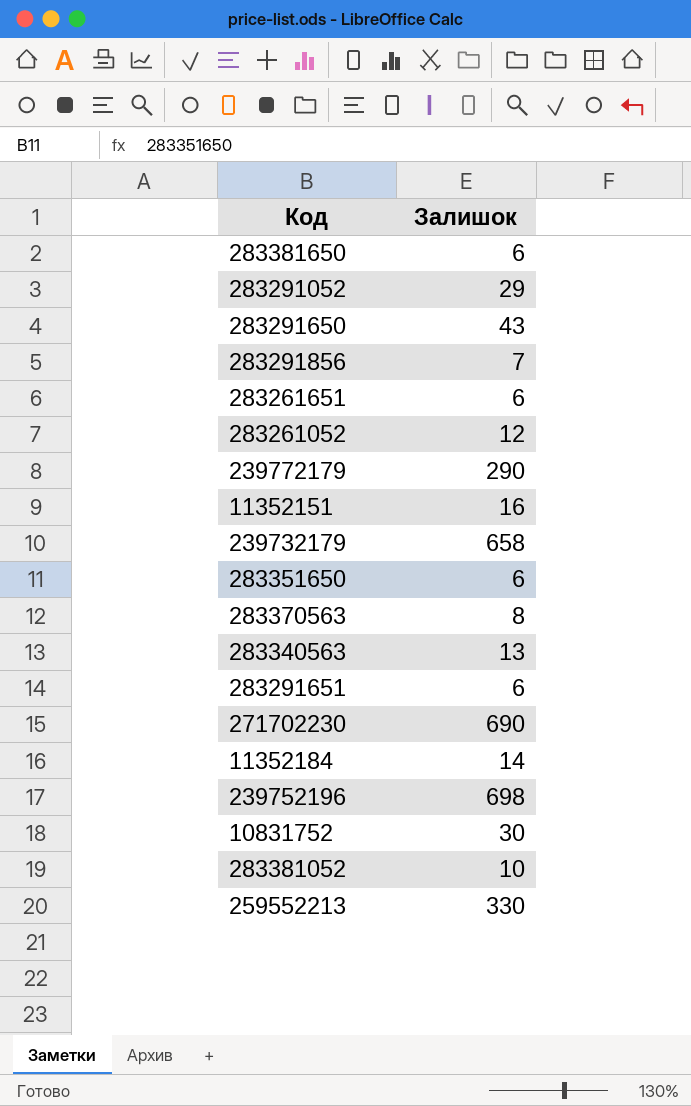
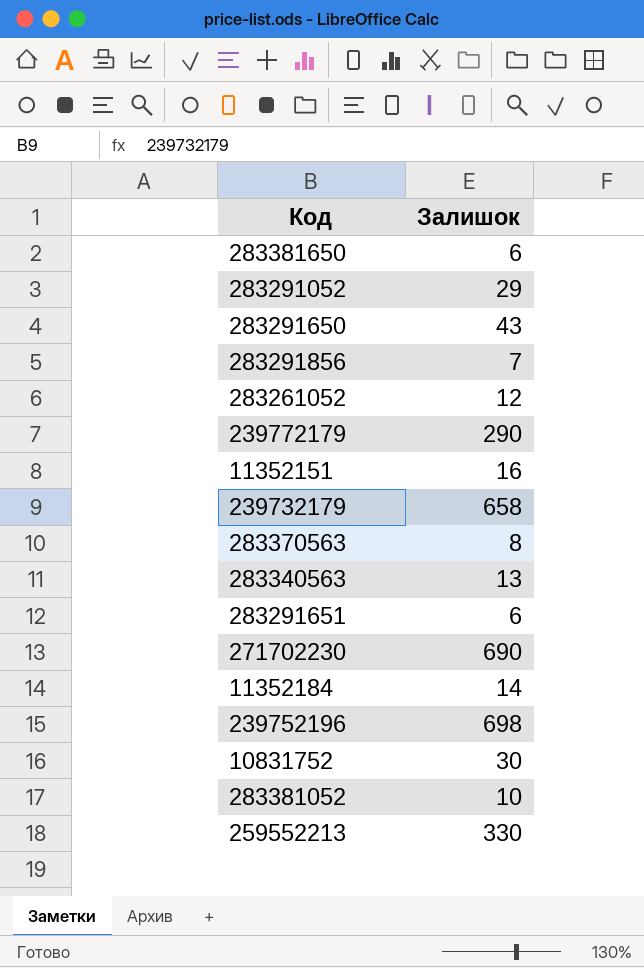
row 283261651: 6 -> none
row 283351650: 6 -> none

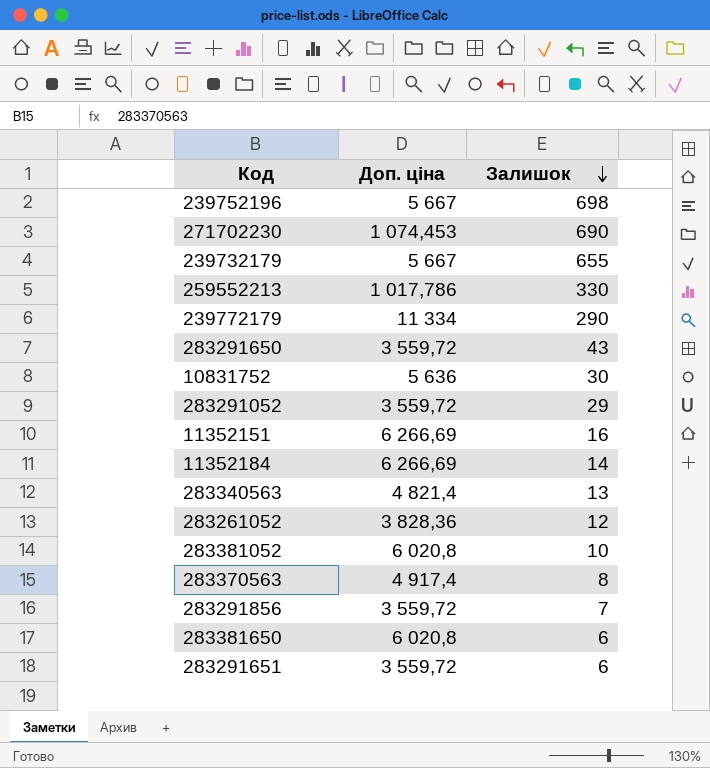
row order: none -> Залишок descending
column Доп. ціна | position: none -> 2
239732179 | Залишок: 658 -> 655

